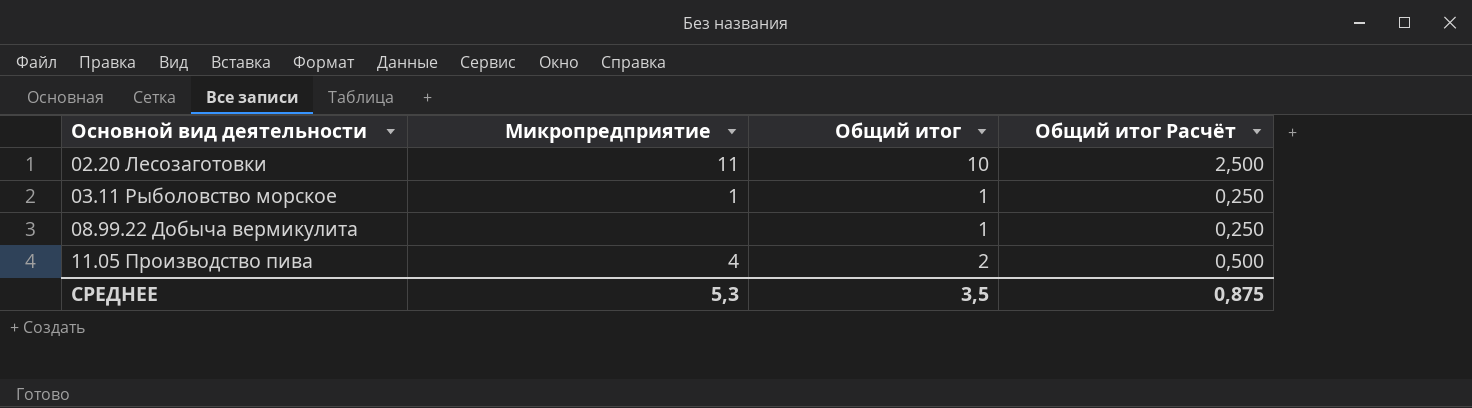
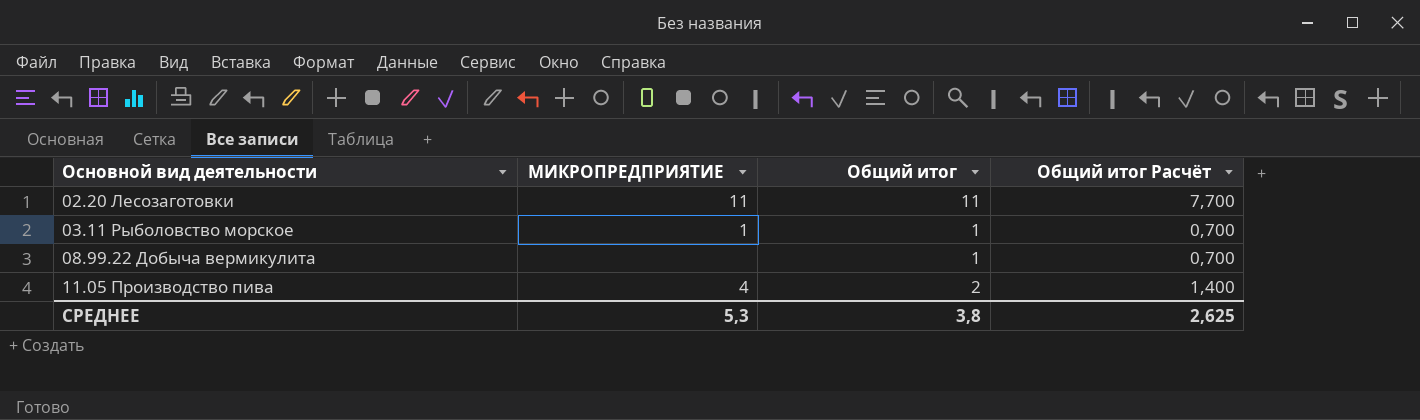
column name: Микропредприятие -> МИКРОПРЕДПРИЯТИЕ
column Общий итог Расчёт | formula: [Общий итог] * 0,25 -> [Общий итог] * 0,7
02.20 Лесозаготовки | Общий итог: 10 -> 11
СРЕДНЕЕ | Общий итог: 3,5 -> 3,8
СРЕДНЕЕ | Общий итог Расчёт: 0,875 -> 2,625

